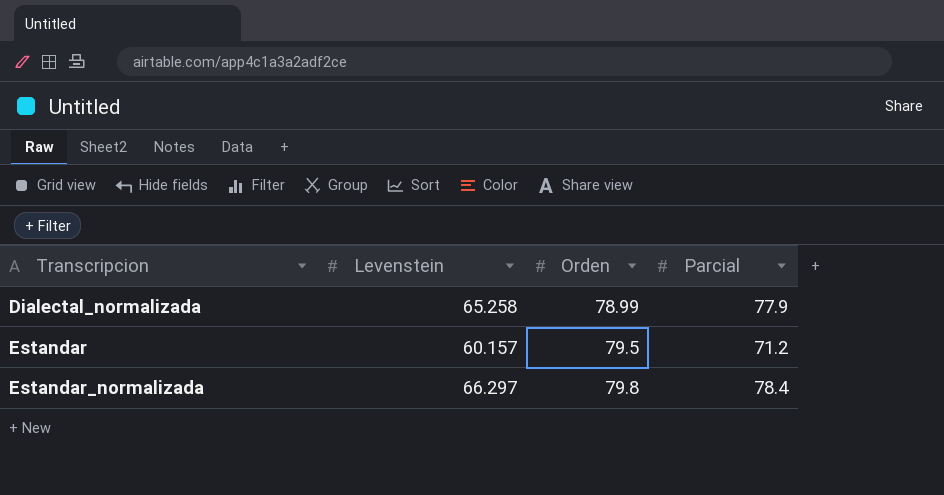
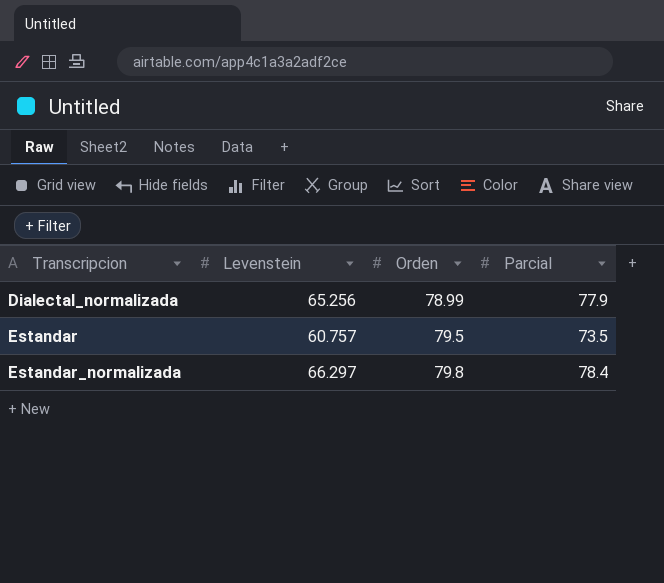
Dialectal_normalizada | Levenstein: 65.258 -> 65.256
Estandar | Levenstein: 60.157 -> 60.757
Estandar | Parcial: 71.2 -> 73.5

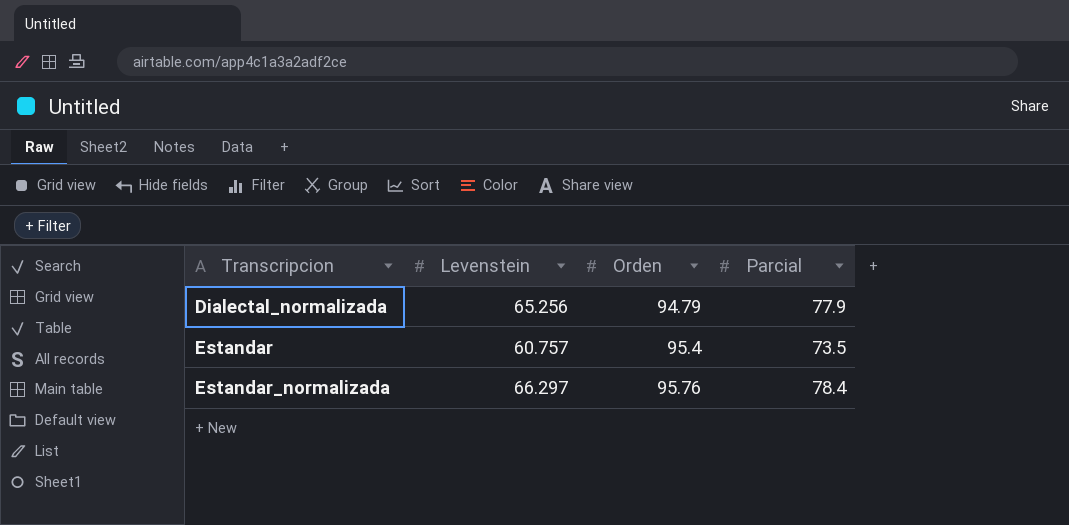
Dialectal_normalizada | Orden: 78.99 -> 94.79
Estandar | Orden: 79.5 -> 95.4
Estandar_normalizada | Orden: 79.8 -> 95.76

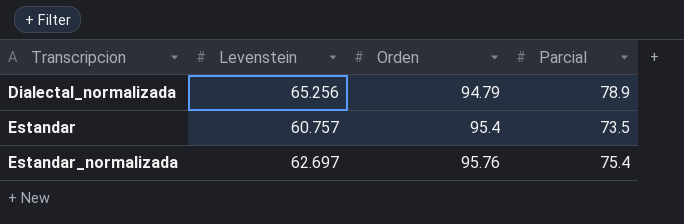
Dialectal_normalizada | Parcial: 77.9 -> 78.9
Estandar_normalizada | Levenstein: 66.297 -> 62.697
Estandar_normalizada | Parcial: 78.4 -> 75.4

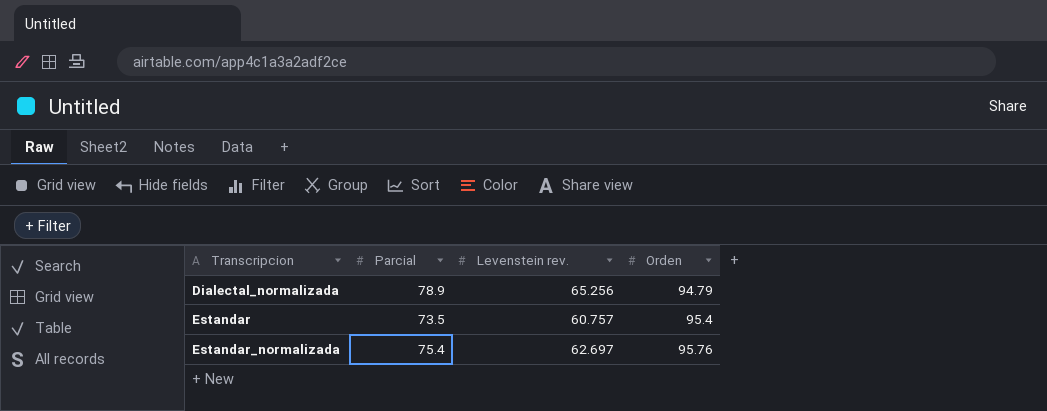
column Parcial | position: 4 -> 2
column name: Levenstein -> Levenstein rev.

